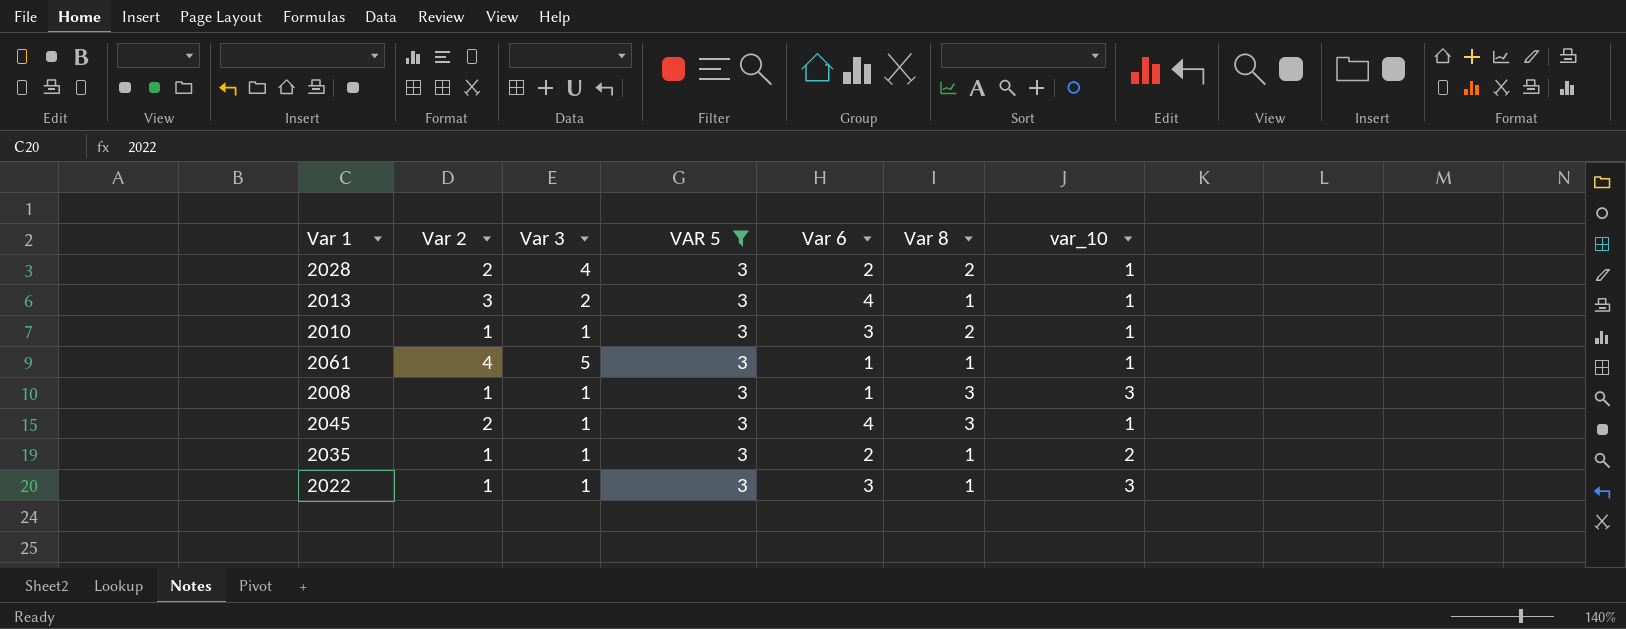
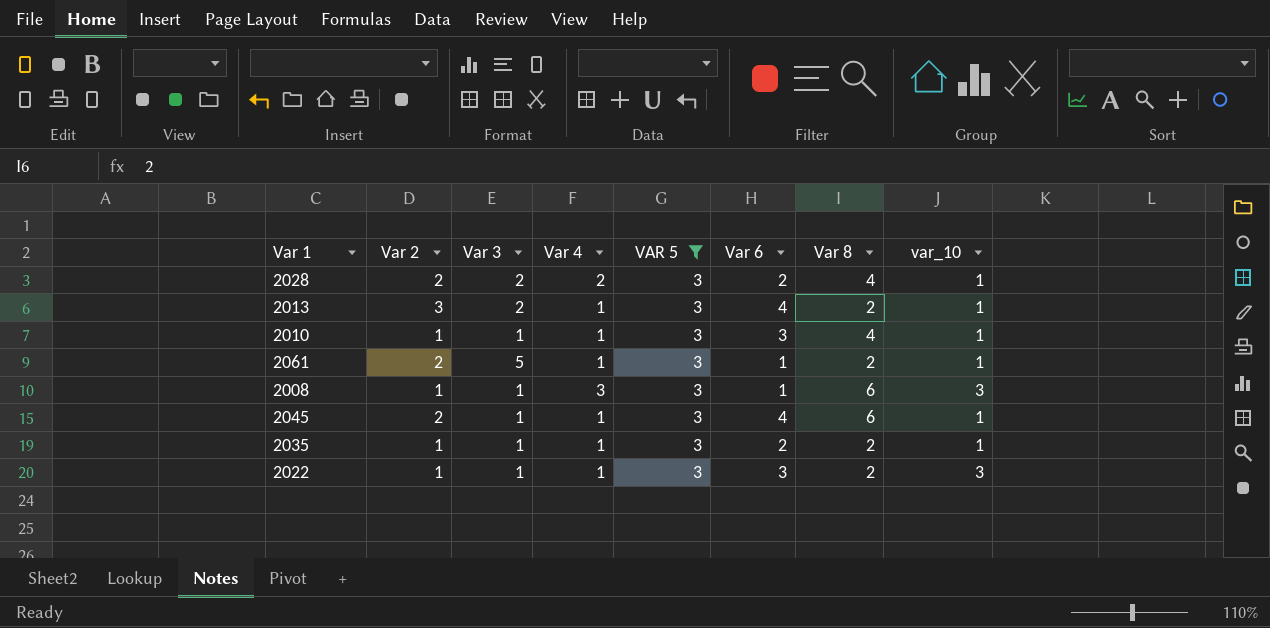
column Var 4 | position: none -> 4
2028 | Var 3: 4 -> 2
2028 | Var 8: 2 -> 4
2013 | Var 8: 1 -> 2
2010 | Var 8: 2 -> 4
2061 | Var 2: 4 -> 2
2061 | Var 8: 1 -> 2
2008 | Var 8: 3 -> 6
2045 | Var 8: 3 -> 6
2035 | Var 8: 1 -> 2
2035 | var_10: 2 -> 1
2022 | Var 8: 1 -> 2

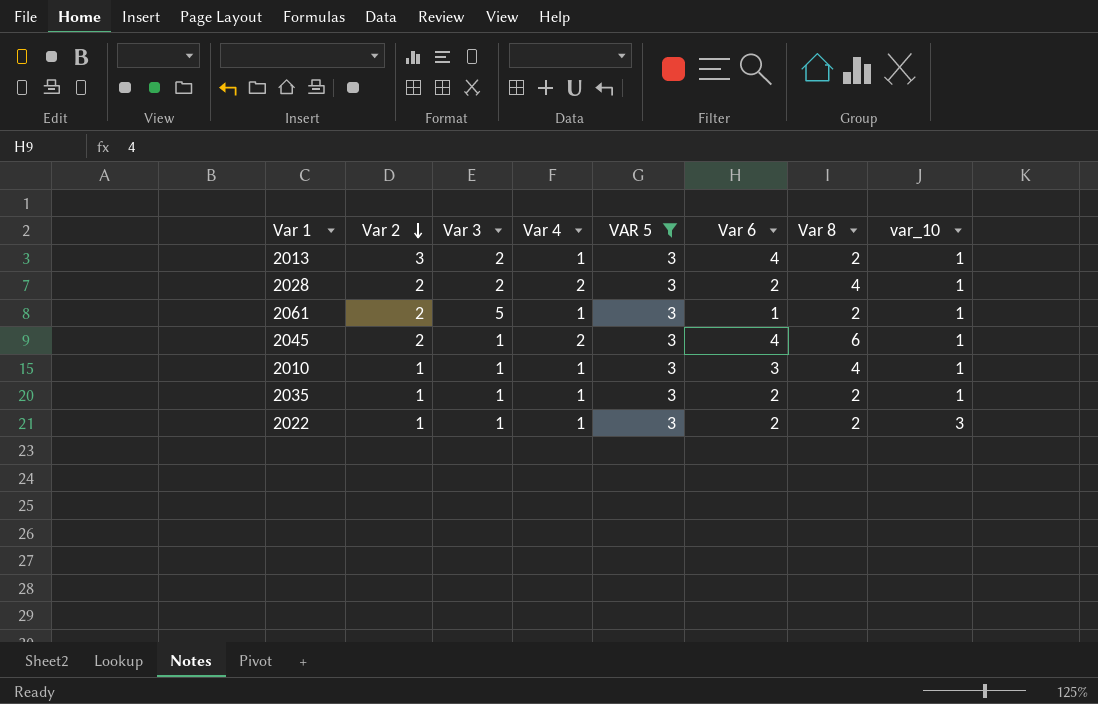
row order: none -> Var 2 descending
row 2008: 1 | 1 | 3 | 3 | 1 | 6 | 3 -> none
2045 | Var 4: 1 -> 2
2022 | Var 6: 3 -> 2

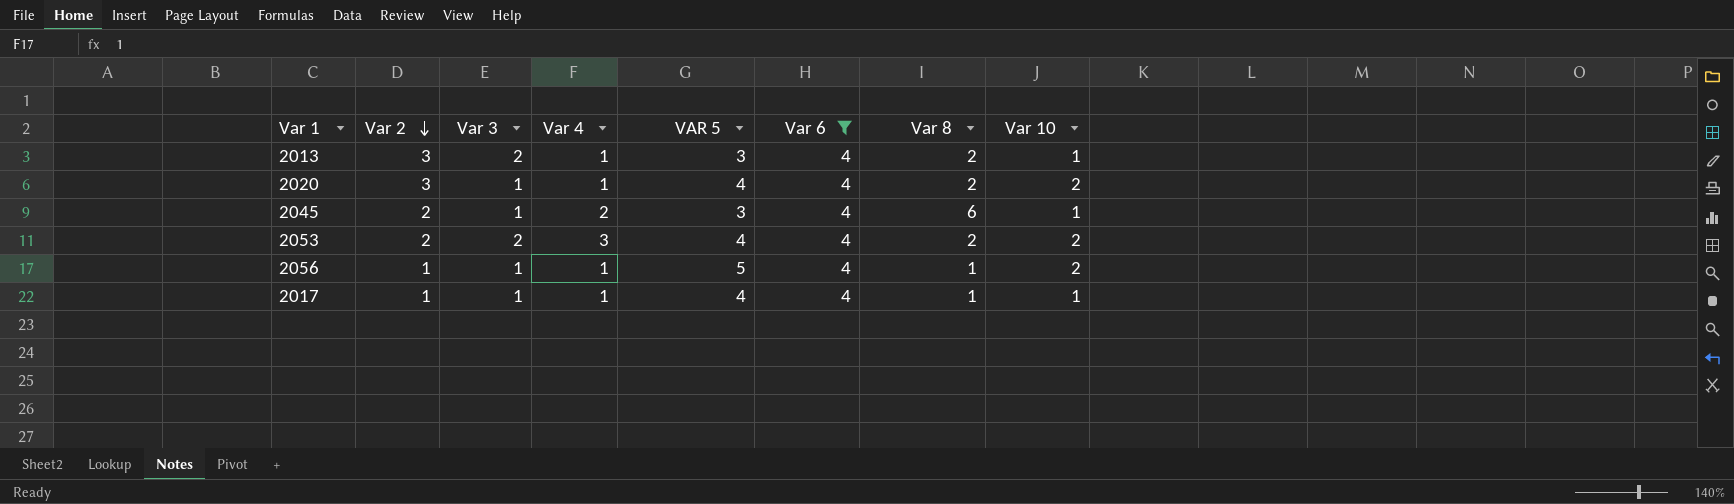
filter: VAR 5 = 3 -> Var 6 = 4
column name: var_10 -> Var 10

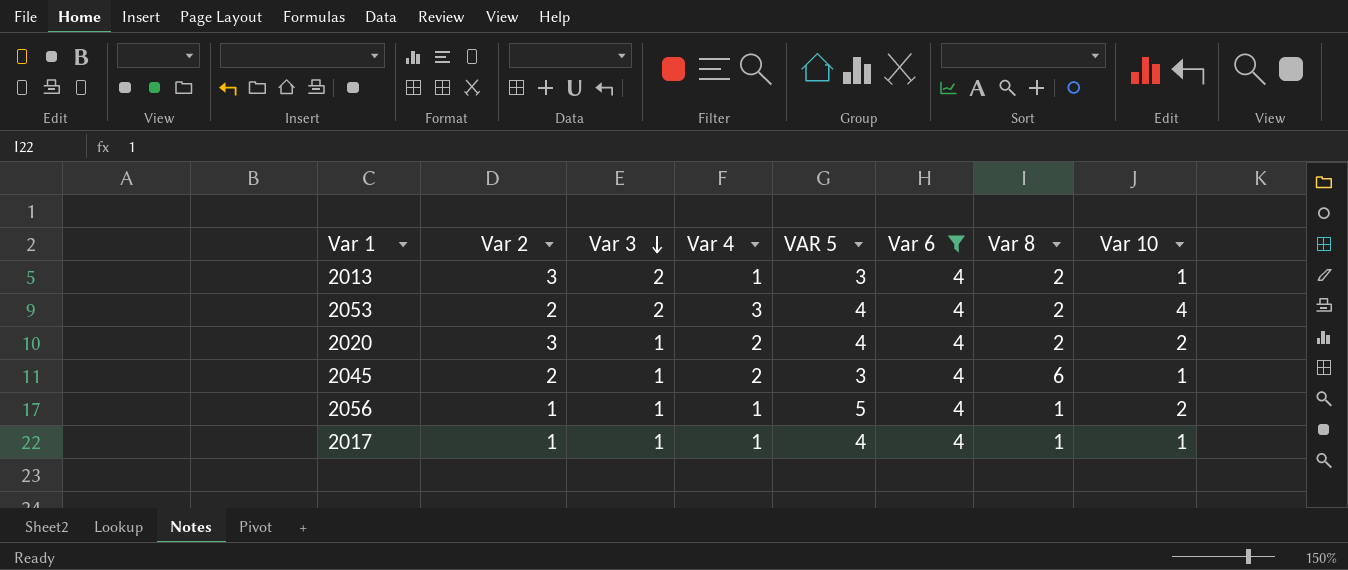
row order: Var 2 descending -> Var 3 descending
2053 | Var 10: 2 -> 4
2020 | Var 4: 1 -> 2

